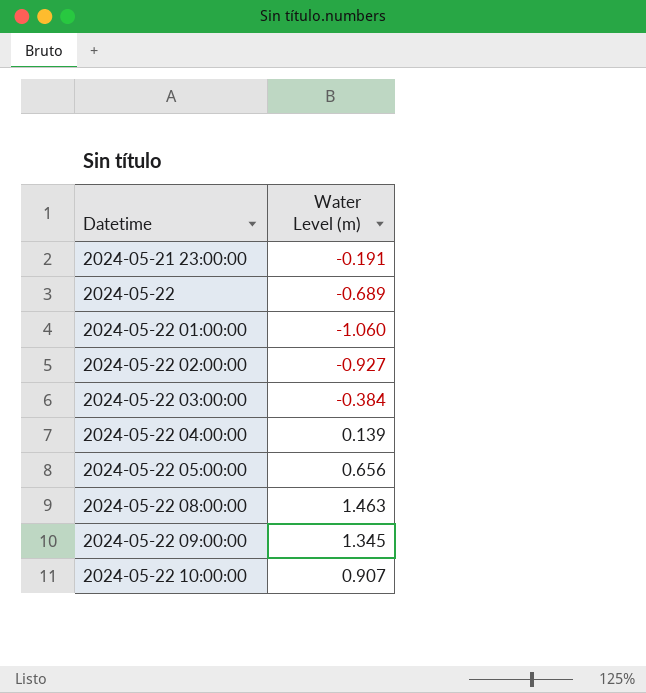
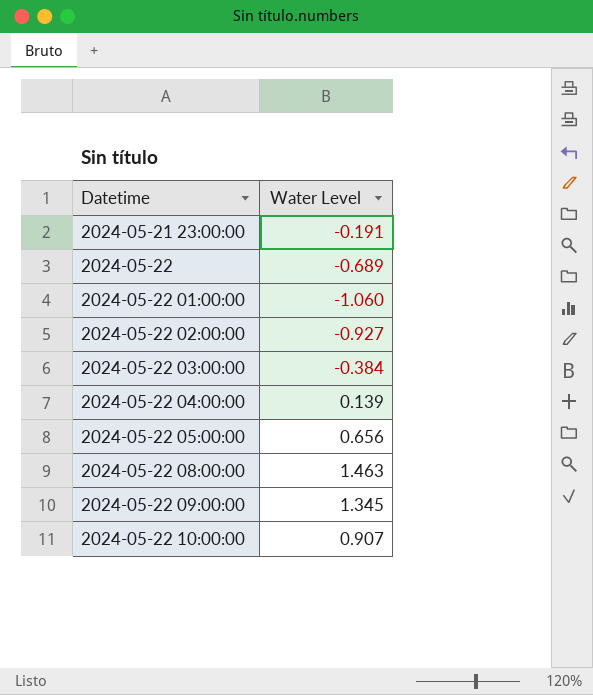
column name: Water Level (m) -> Water Level

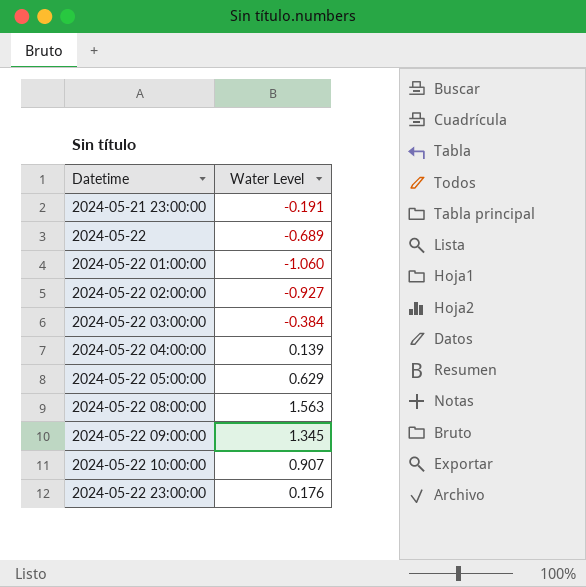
2024-05-22 05:00:00 | Water Level: 0.656 -> 0.629
2024-05-22 08:00:00 | Water Level: 1.463 -> 1.563
row 2024-05-22 23:00:00: none -> 0.176

